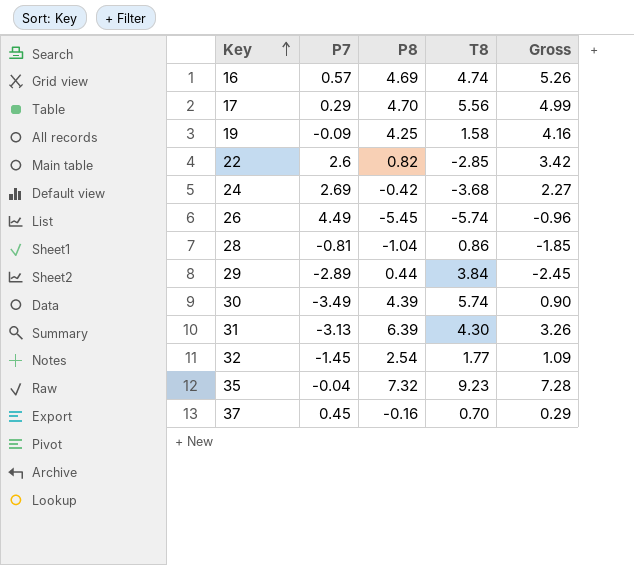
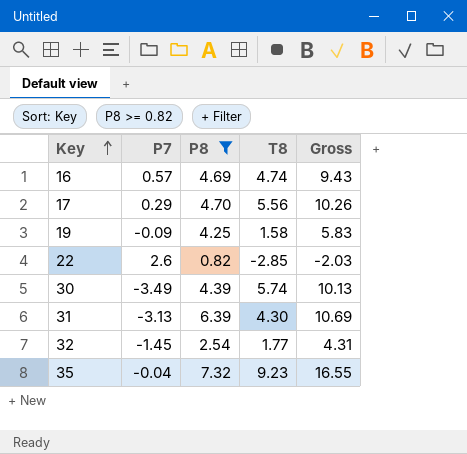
filter: none -> P8 >= 0.82
column Gross | formula: [P7] + [P8] -> [P8] + [T8]

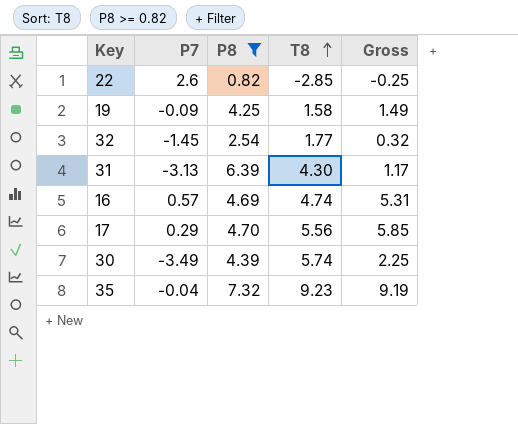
row order: Key ascending -> T8 ascending
column Gross | formula: [P8] + [T8] -> [P7] + [T8]

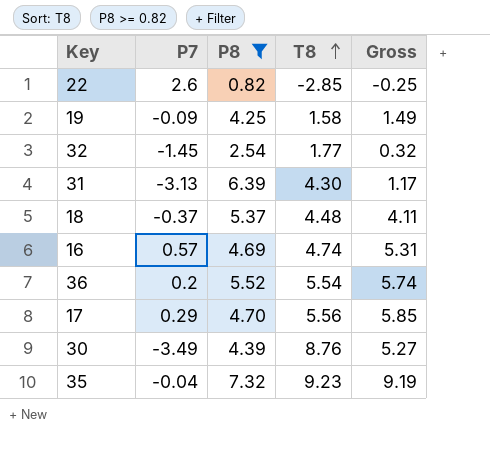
row 18: none -> -0.37 | 5.37 | 4.48 | 4.11
row 36: none -> 0.2 | 5.52 | 5.54 | 5.74
30 | T8: 5.74 -> 8.76
30 | Gross: 2.25 -> 5.27

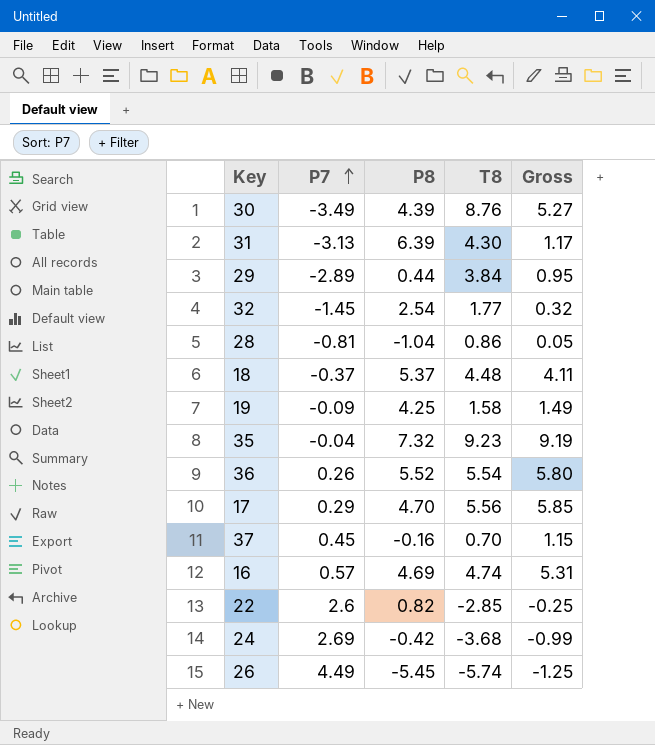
filter: P8 >= 0.82 -> none
row order: T8 ascending -> P7 ascending
36 | P7: 0.2 -> 0.26
36 | Gross: 5.74 -> 5.80

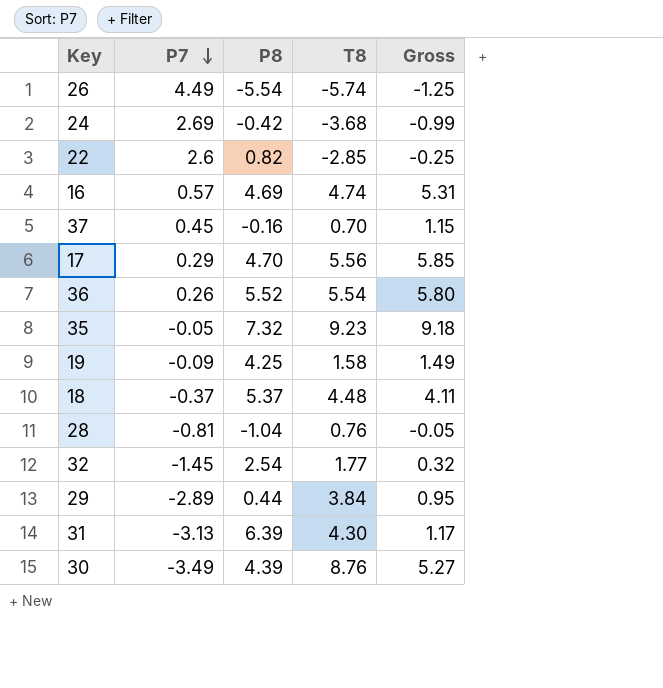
row order: P7 ascending -> P7 descending
26 | P8: -5.45 -> -5.54
35 | P7: -0.04 -> -0.05
35 | Gross: 9.19 -> 9.18
28 | T8: 0.86 -> 0.76
28 | Gross: 0.05 -> -0.05

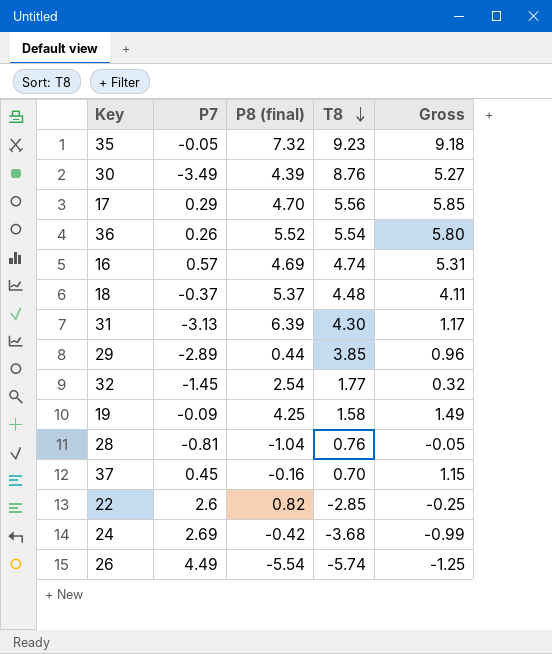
row order: P7 descending -> T8 descending
column name: P8 -> P8 (final)
29 | T8: 3.84 -> 3.85
29 | Gross: 0.95 -> 0.96

